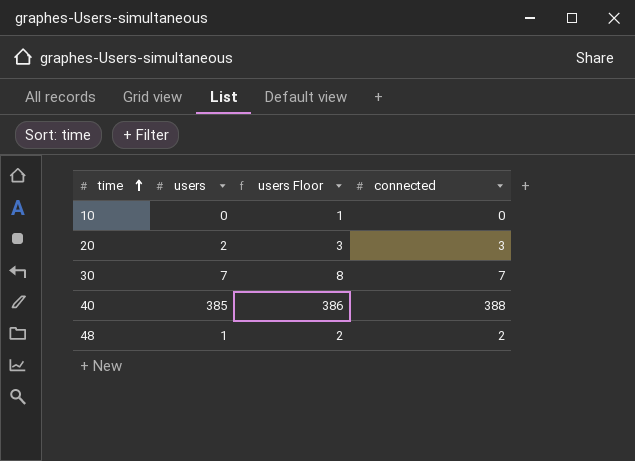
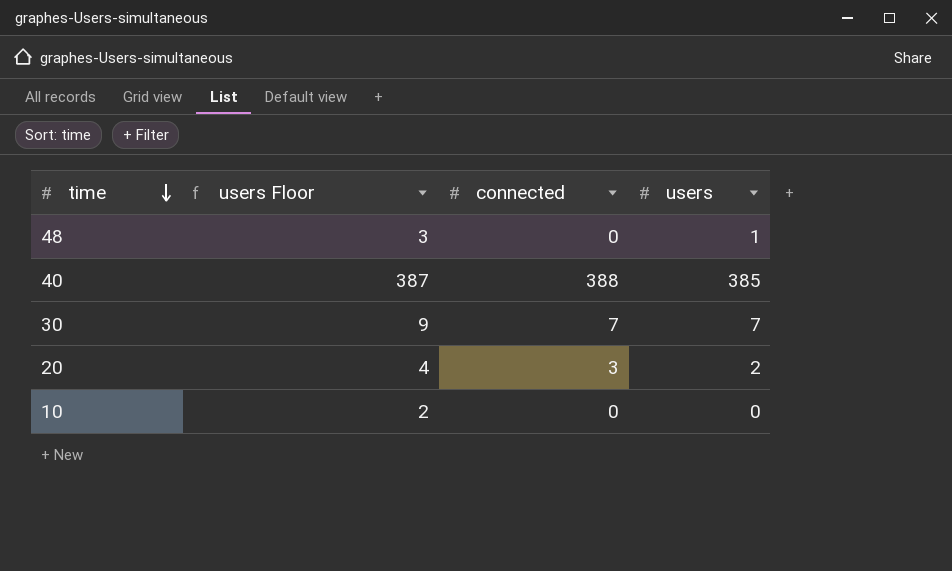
row order: time ascending -> time descending
column users Floor | formula: [users] + 1 -> [users] + 2
column users | position: 2 -> 4
48 | connected: 2 -> 0

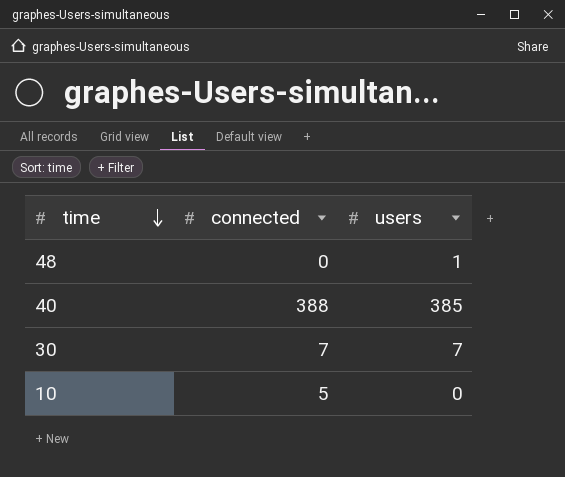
column users Floor | formula: [users] + 2 -> none
row 20: 4 | 3 | 2 -> none
10 | connected: 0 -> 5

